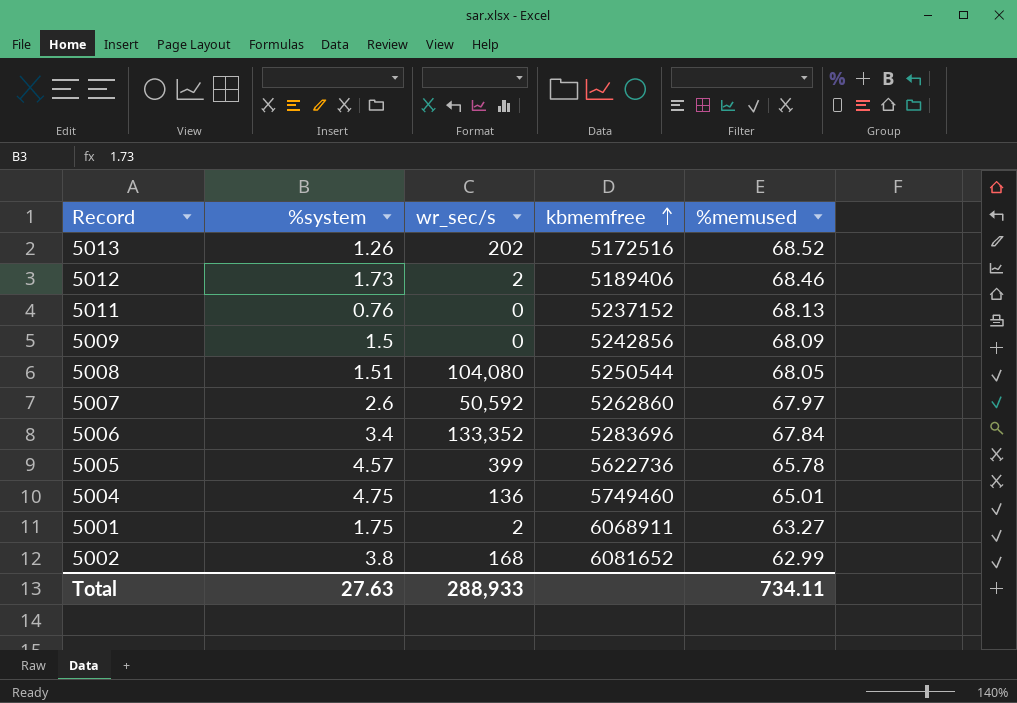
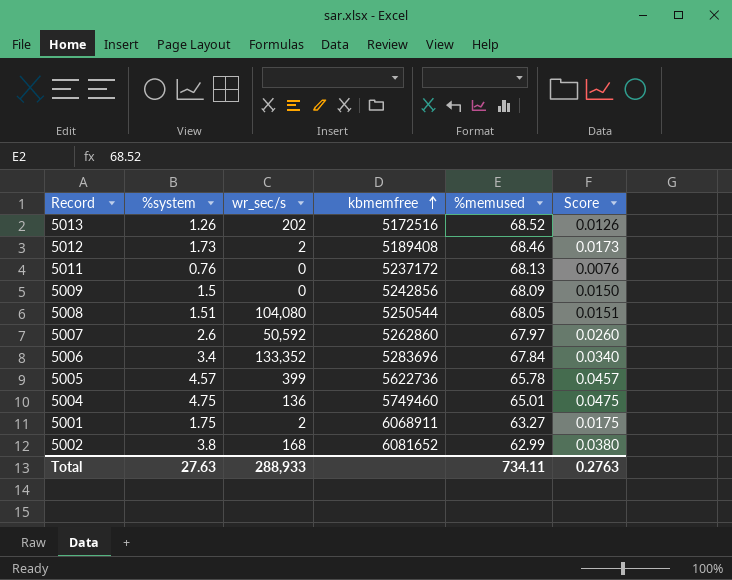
column Score | formula: none -> [%system] * 0.01
5012 | kbmemfree: 5189406 -> 5189408
5011 | kbmemfree: 5237152 -> 5237172

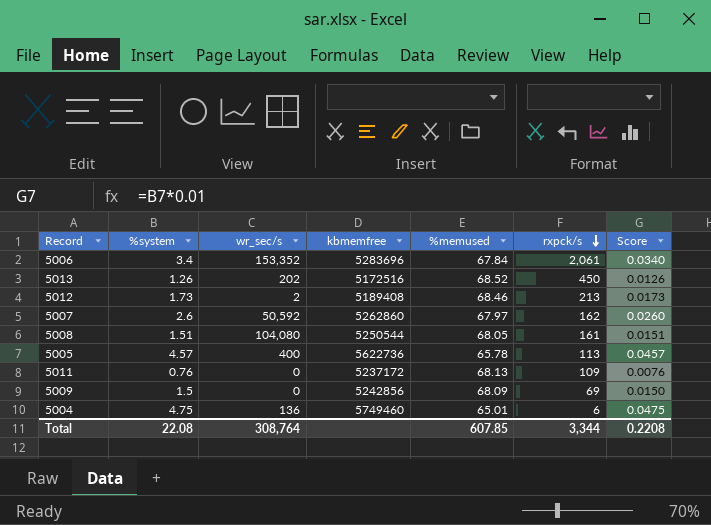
row order: kbmemfree ascending -> rxpck/s descending
column rxpck/s | position: none -> 6
row 5001: 1.75 | 2 | 6068911 | 63.27 | 0.0175 -> none
row 5002: 3.8 | 168 | 6081652 | 62.99 | 0.0380 -> none
5006 | wr_sec/s: 133,352 -> 153,352
5005 | wr_sec/s: 399 -> 400
Total | %system: 27.63 -> 22.08
Total | wr_sec/s: 288,933 -> 308,764
Total | %memused: 734.11 -> 607.85
Total | Score: 0.2763 -> 0.2208

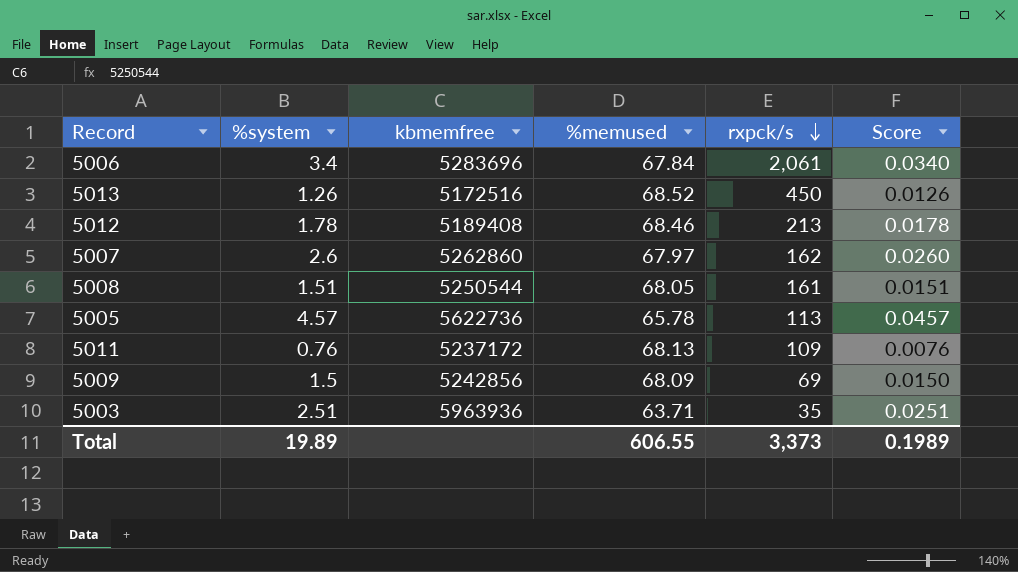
column wr_sec/s | position: 3 -> none
row 5004: 4.75 | 136 | 5749460 | 65.01 | 6 | 0.0475 -> none
5012 | %system: 1.73 -> 1.78
5012 | Score: 0.0173 -> 0.0178
row 5003: none -> 2.51 | 5963936 | 63.71 | 35 | 0.0251
Total | %system: 22.08 -> 19.89
Total | %memused: 607.85 -> 606.55
Total | rxpck/s: 3,344 -> 3,373
Total | Score: 0.2208 -> 0.1989

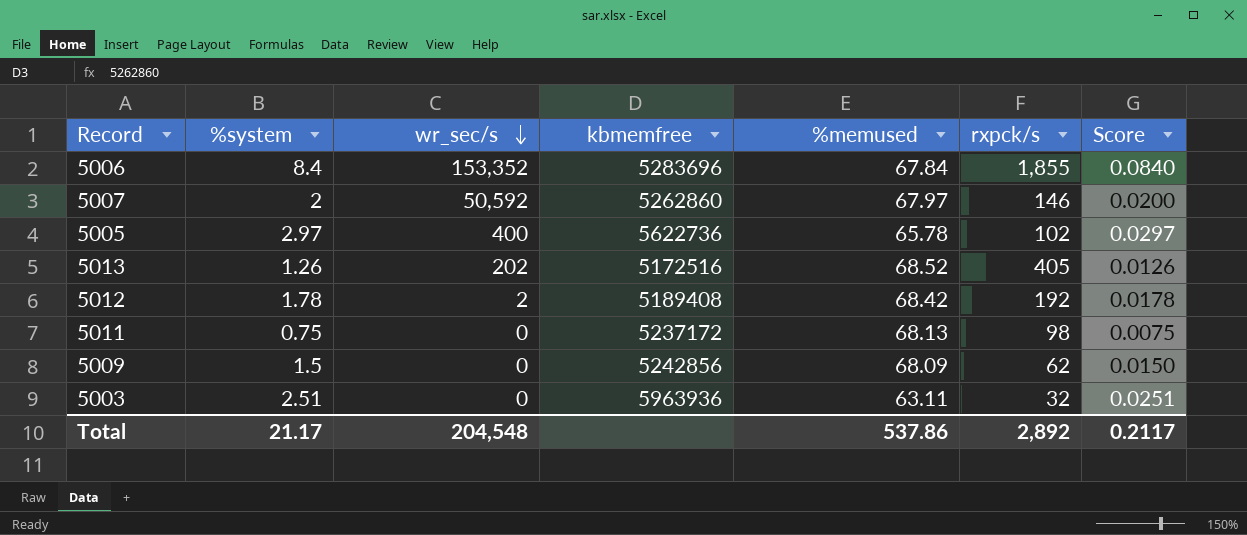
row order: rxpck/s descending -> wr_sec/s descending
column wr_sec/s | position: none -> 3
row 5008: 1.51 | 5250544 | 68.05 | 161 | 0.0151 -> none
5006 | %system: 3.4 -> 8.4
5006 | rxpck/s: 2,061 -> 1,855
5006 | Score: 0.0340 -> 0.0840
5007 | %system: 2.6 -> 2
5007 | rxpck/s: 162 -> 146
5007 | Score: 0.0260 -> 0.0200
5005 | %system: 4.57 -> 2.97
5005 | rxpck/s: 113 -> 102
5005 | Score: 0.0457 -> 0.0297
5013 | rxpck/s: 450 -> 405
5012 | %memused: 68.46 -> 68.42
5012 | rxpck/s: 213 -> 192
5011 | %system: 0.76 -> 0.75
5011 | rxpck/s: 109 -> 98
5011 | Score: 0.0076 -> 0.0075
5009 | rxpck/s: 69 -> 62
5003 | %memused: 63.71 -> 63.11
5003 | rxpck/s: 35 -> 32
Total | %system: 19.89 -> 21.17
Total | %memused: 606.55 -> 537.86
Total | rxpck/s: 3,373 -> 2,892
Total | Score: 0.1989 -> 0.2117

